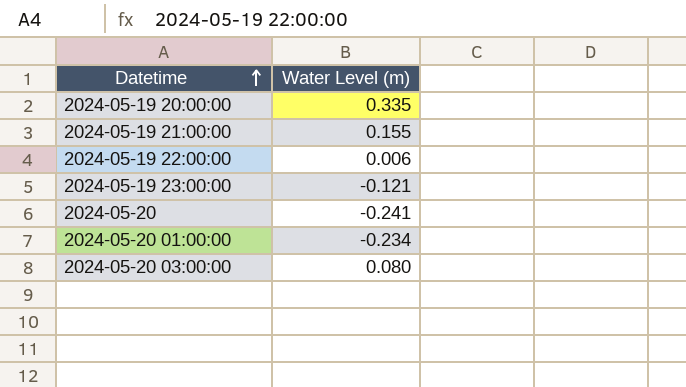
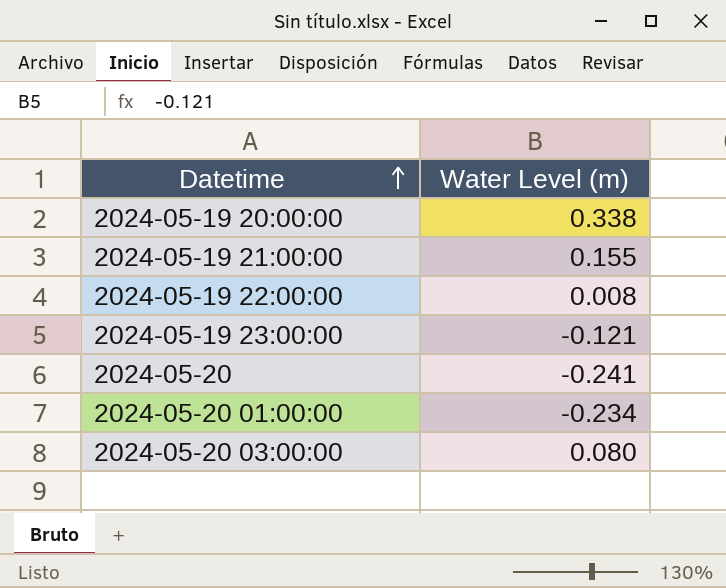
2024-05-19 20:00:00 | Water Level (m): 0.335 -> 0.338
2024-05-19 22:00:00 | Water Level (m): 0.006 -> 0.008

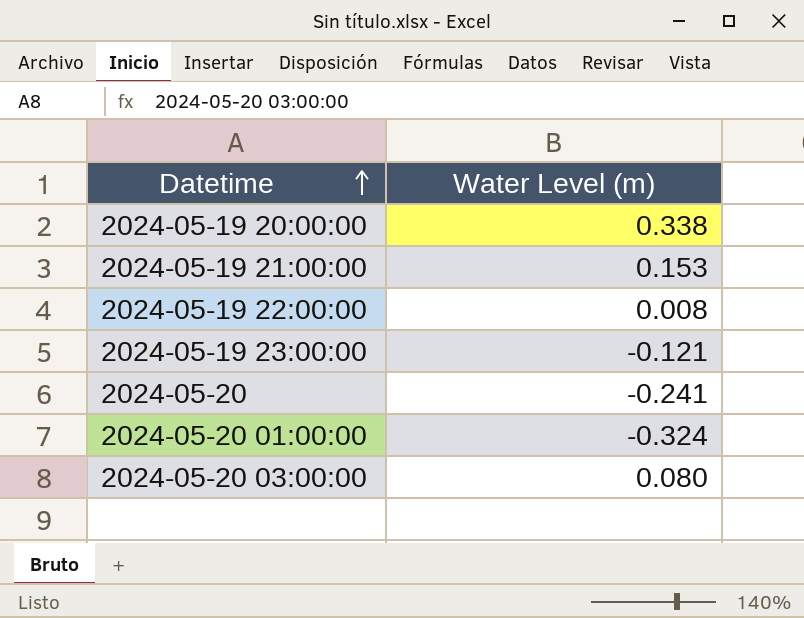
2024-05-19 21:00:00 | Water Level (m): 0.155 -> 0.153
2024-05-20 01:00:00 | Water Level (m): -0.234 -> -0.324

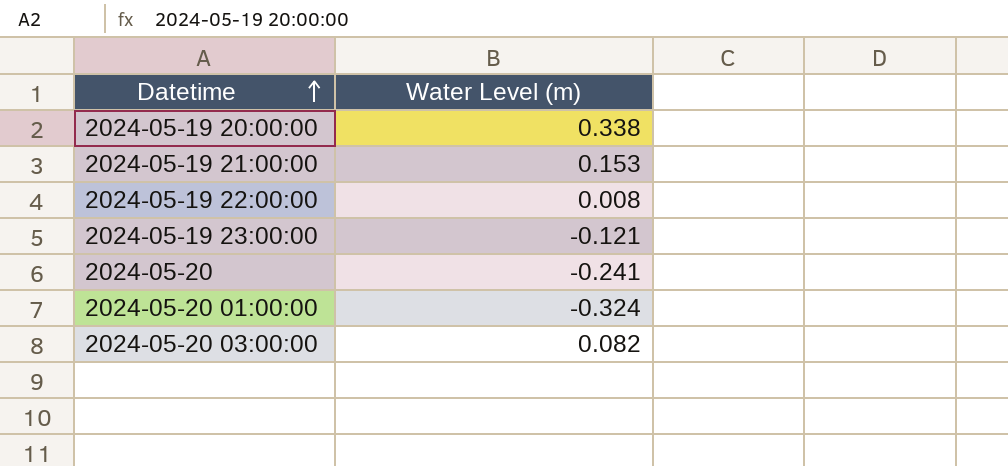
2024-05-20 03:00:00 | Water Level (m): 0.080 -> 0.082

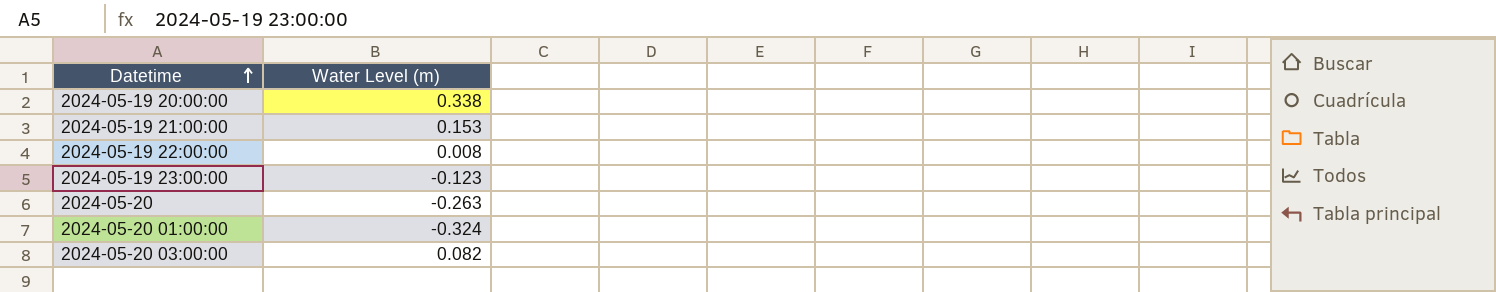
2024-05-19 23:00:00 | Water Level (m): -0.121 -> -0.123
2024-05-20 | Water Level (m): -0.241 -> -0.263

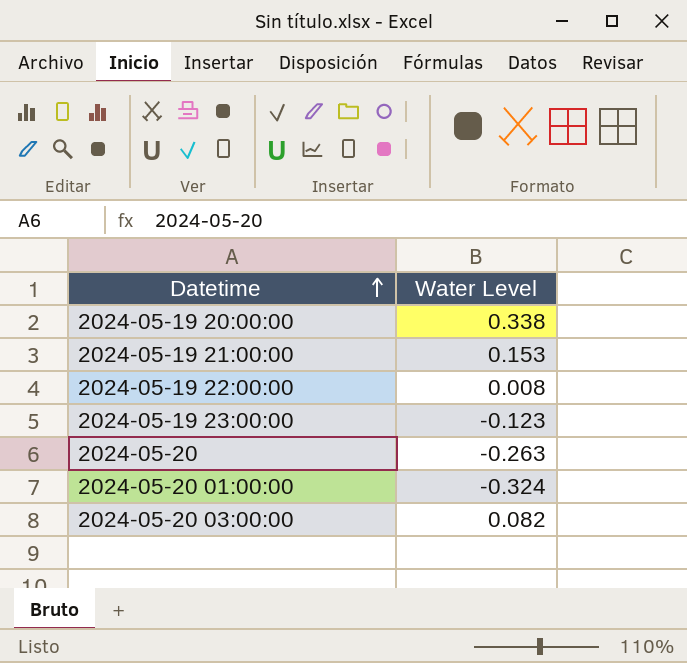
column name: Water Level (m) -> Water Level

